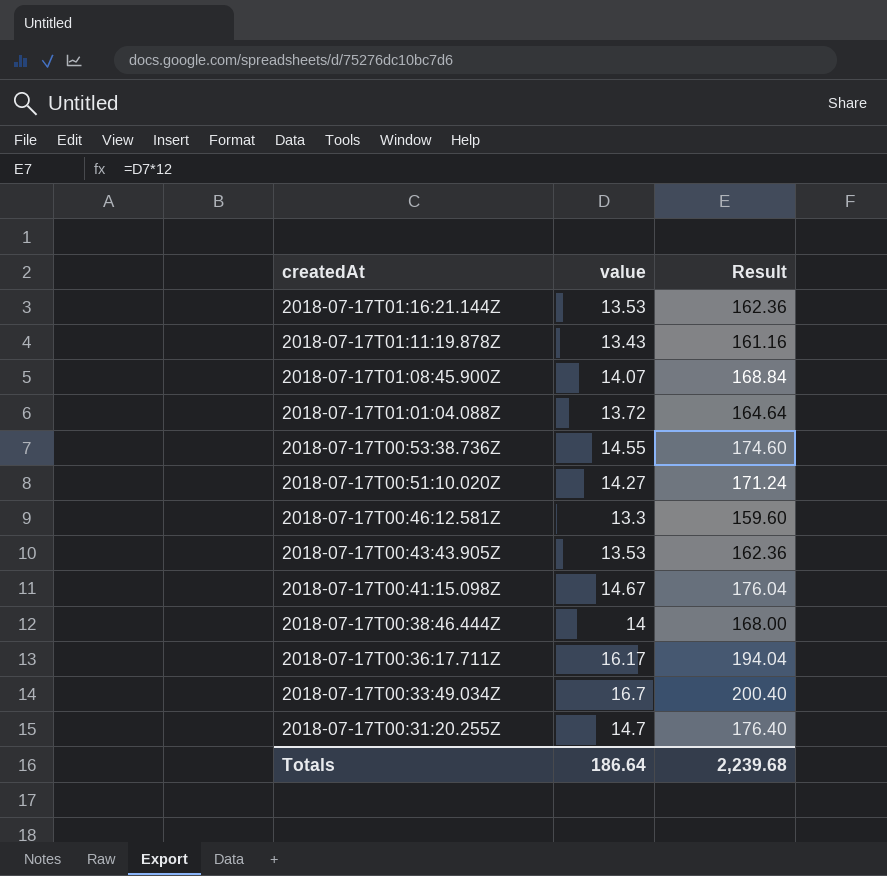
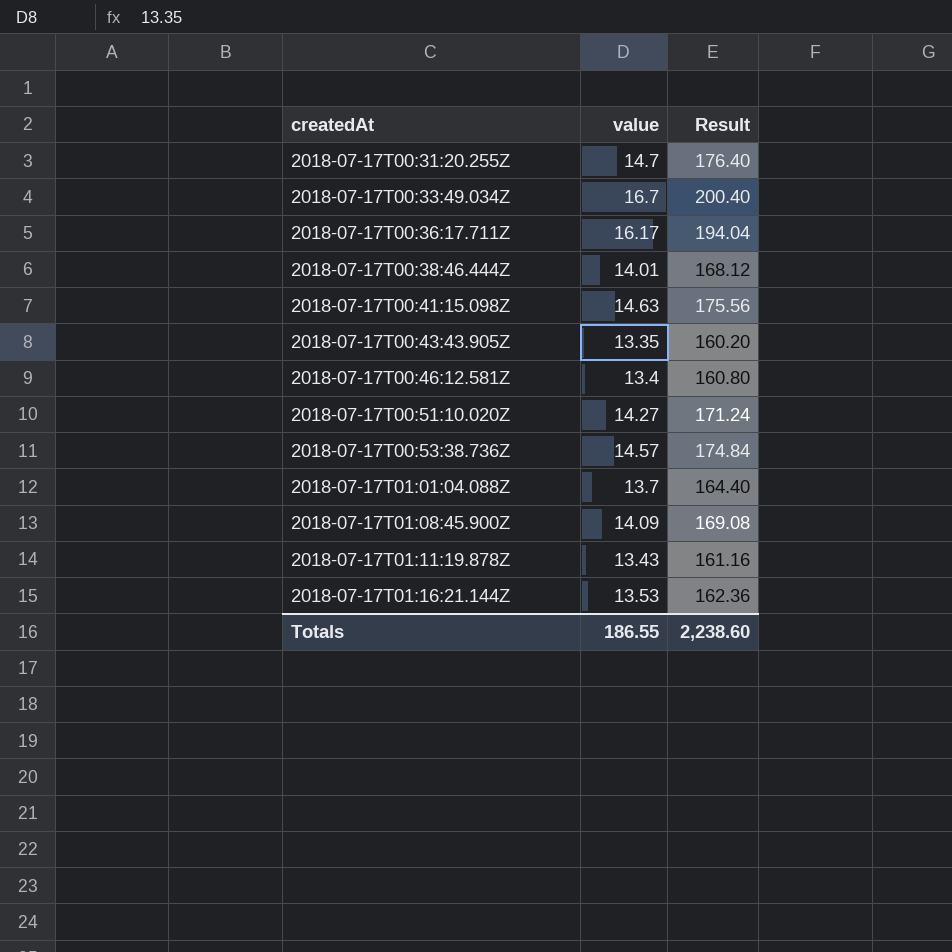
row order: createdAt descending -> createdAt ascending
2018-07-17T00:38:46.444Z | value: 14 -> 14.01
2018-07-17T00:38:46.444Z | Result: 168.00 -> 168.12
2018-07-17T00:41:15.098Z | value: 14.67 -> 14.63
2018-07-17T00:41:15.098Z | Result: 176.04 -> 175.56
2018-07-17T00:43:43.905Z | value: 13.53 -> 13.35
2018-07-17T00:43:43.905Z | Result: 162.36 -> 160.20
2018-07-17T00:46:12.581Z | value: 13.3 -> 13.4
2018-07-17T00:46:12.581Z | Result: 159.60 -> 160.80
2018-07-17T00:53:38.736Z | value: 14.55 -> 14.57
2018-07-17T00:53:38.736Z | Result: 174.60 -> 174.84
2018-07-17T01:01:04.088Z | value: 13.72 -> 13.7
2018-07-17T01:01:04.088Z | Result: 164.64 -> 164.40
2018-07-17T01:08:45.900Z | value: 14.07 -> 14.09
2018-07-17T01:08:45.900Z | Result: 168.84 -> 169.08
Totals | value: 186.64 -> 186.55
Totals | Result: 2,239.68 -> 2,238.60

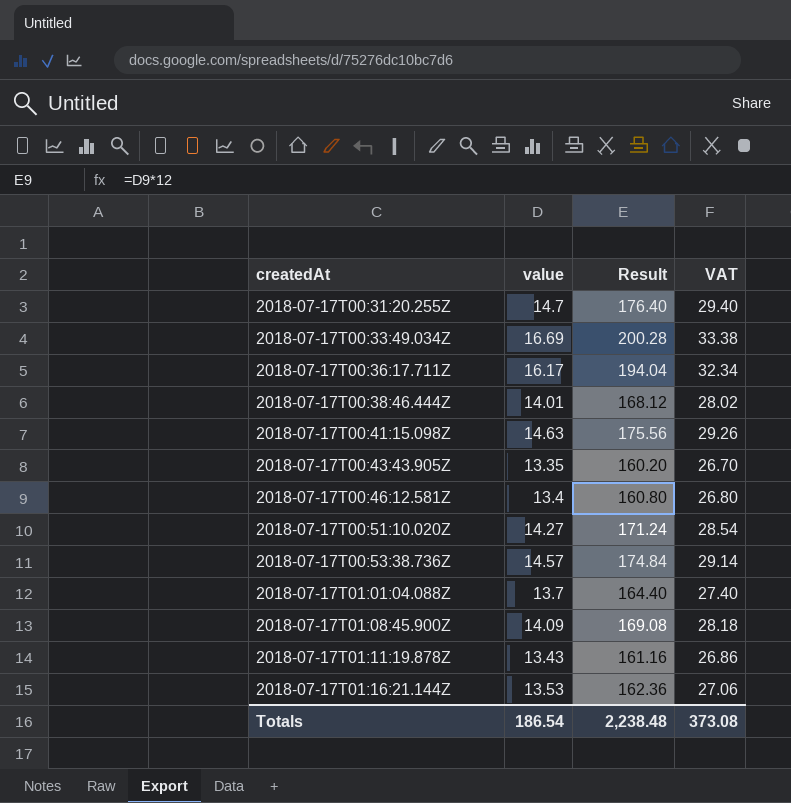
column VAT | formula: none -> [value] * 2
2018-07-17T00:33:49.034Z | value: 16.7 -> 16.69
2018-07-17T00:33:49.034Z | Result: 200.40 -> 200.28
Totals | value: 186.55 -> 186.54
Totals | Result: 2,238.60 -> 2,238.48

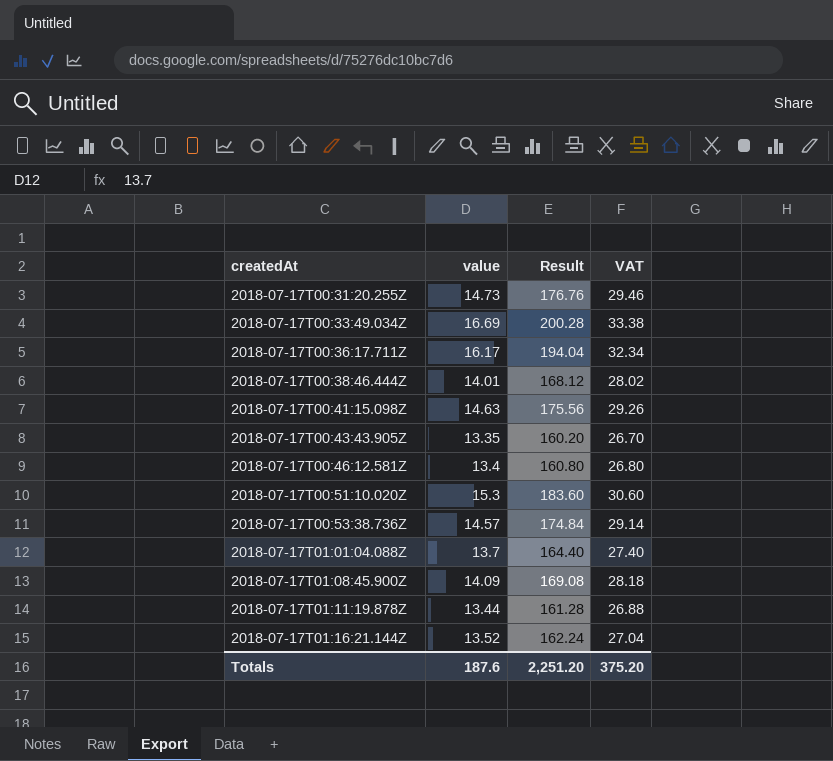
2018-07-17T00:31:20.255Z | value: 14.7 -> 14.73
2018-07-17T00:31:20.255Z | Result: 176.40 -> 176.76
2018-07-17T00:31:20.255Z | VAT: 29.40 -> 29.46
2018-07-17T00:51:10.020Z | value: 14.27 -> 15.3
2018-07-17T00:51:10.020Z | Result: 171.24 -> 183.60
2018-07-17T00:51:10.020Z | VAT: 28.54 -> 30.60
2018-07-17T01:11:19.878Z | value: 13.43 -> 13.44
2018-07-17T01:11:19.878Z | Result: 161.16 -> 161.28
2018-07-17T01:11:19.878Z | VAT: 26.86 -> 26.88
2018-07-17T01:16:21.144Z | value: 13.53 -> 13.52
2018-07-17T01:16:21.144Z | Result: 162.36 -> 162.24
2018-07-17T01:16:21.144Z | VAT: 27.06 -> 27.04
Totals | value: 186.54 -> 187.6
Totals | Result: 2,238.48 -> 2,251.20
Totals | VAT: 373.08 -> 375.20

